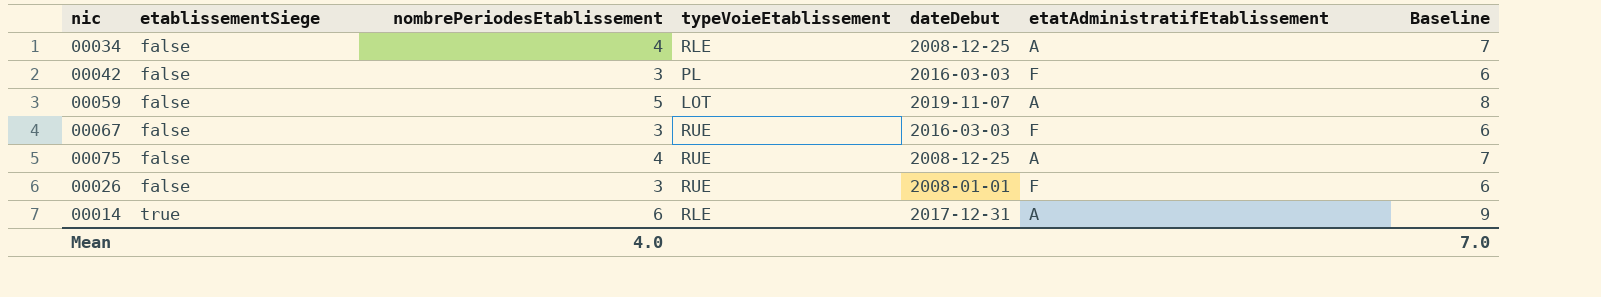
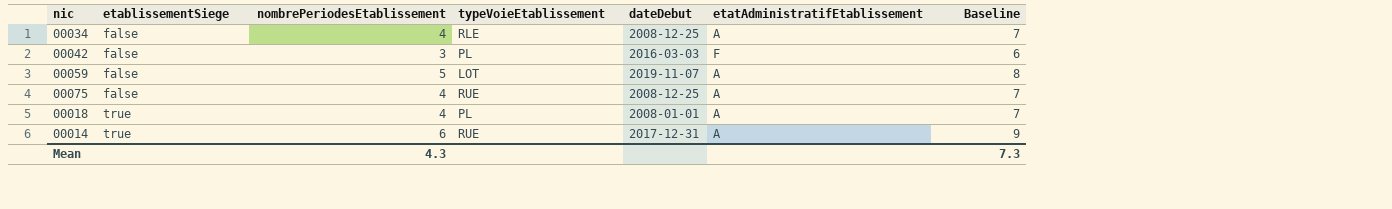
row 00067: false | 3 | RUE | 2016-03-03 | F | 6 -> none
row 00026: false | 3 | RUE | 2008-01-01 | F | 6 -> none
row 00018: none -> true | 4 | PL | 2008-01-01 | A | 7
00014 | typeVoieEtablissement: RLE -> RUE
Mean | nombrePeriodesEtablissement: 4.0 -> 4.3
Mean | Baseline: 7.0 -> 7.3

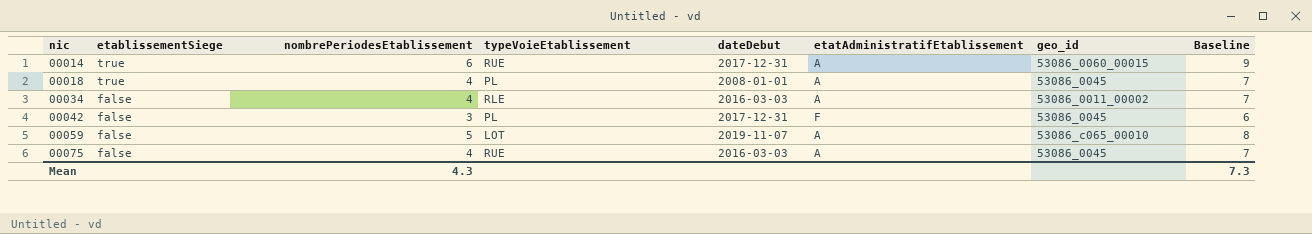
row order: etablissementSiege ascending -> nic ascending
column geo_id | position: none -> 7
00034 | dateDebut: 2008-12-25 -> 2016-03-03
00042 | dateDebut: 2016-03-03 -> 2017-12-31
00075 | dateDebut: 2008-12-25 -> 2016-03-03

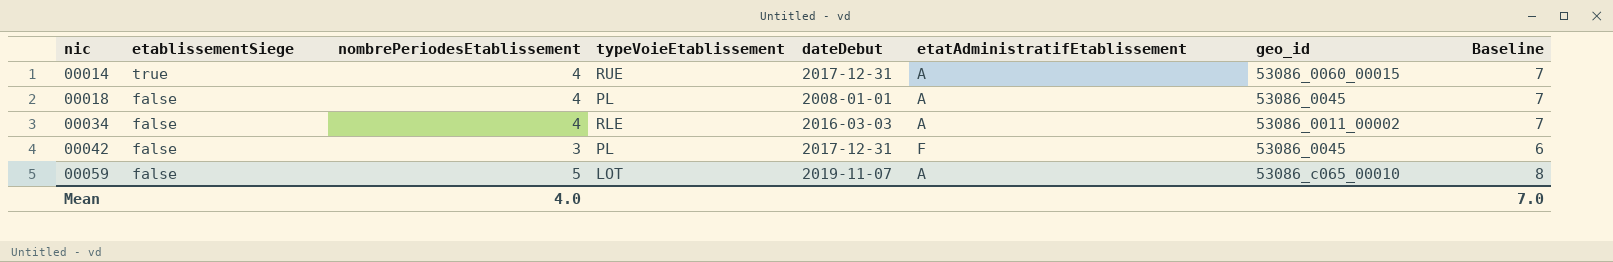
row 00075: false | 4 | RUE | 2016-03-03 | A | 53086_0045 | 7 -> none
00014 | nombrePeriodesEtablissement: 6 -> 4
00014 | Baseline: 9 -> 7
00018 | etablissementSiege: true -> false
Mean | nombrePeriodesEtablissement: 4.3 -> 4.0
Mean | Baseline: 7.3 -> 7.0

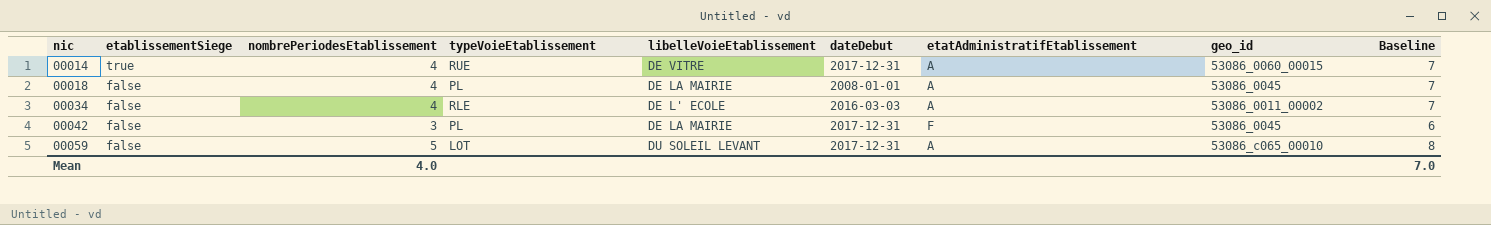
column libelleVoieEtablissement | position: none -> 5
00059 | dateDebut: 2019-11-07 -> 2017-12-31

